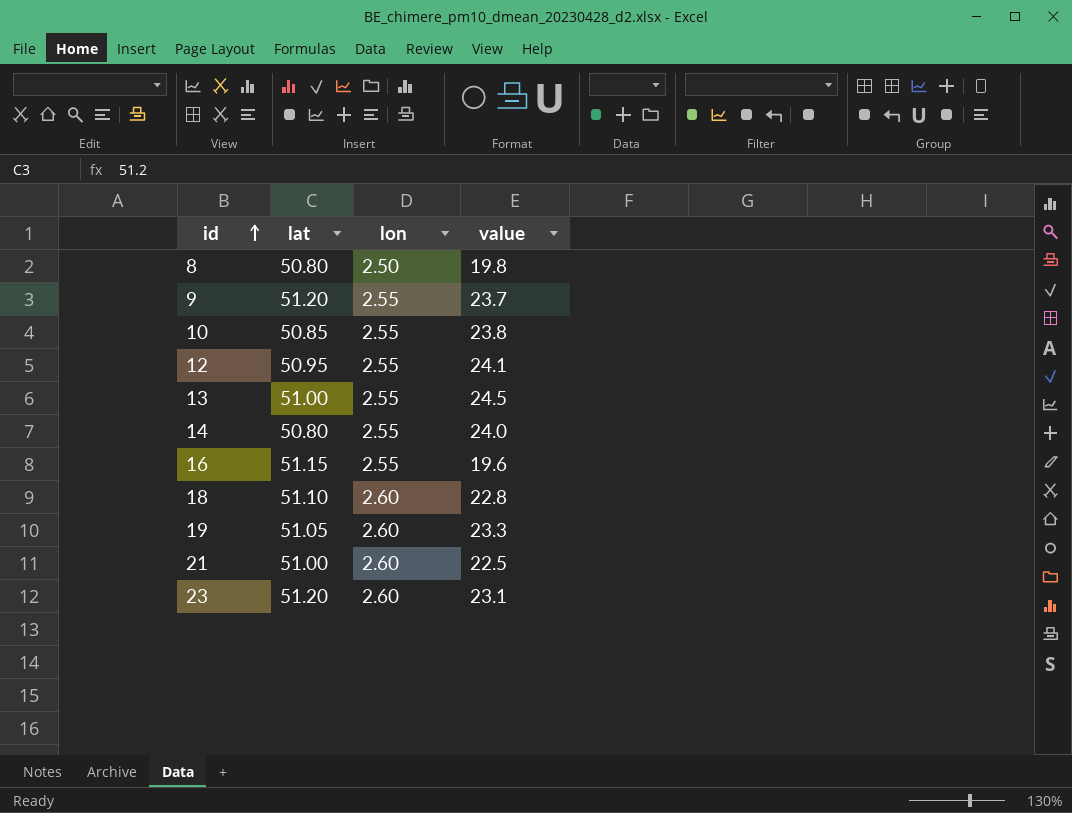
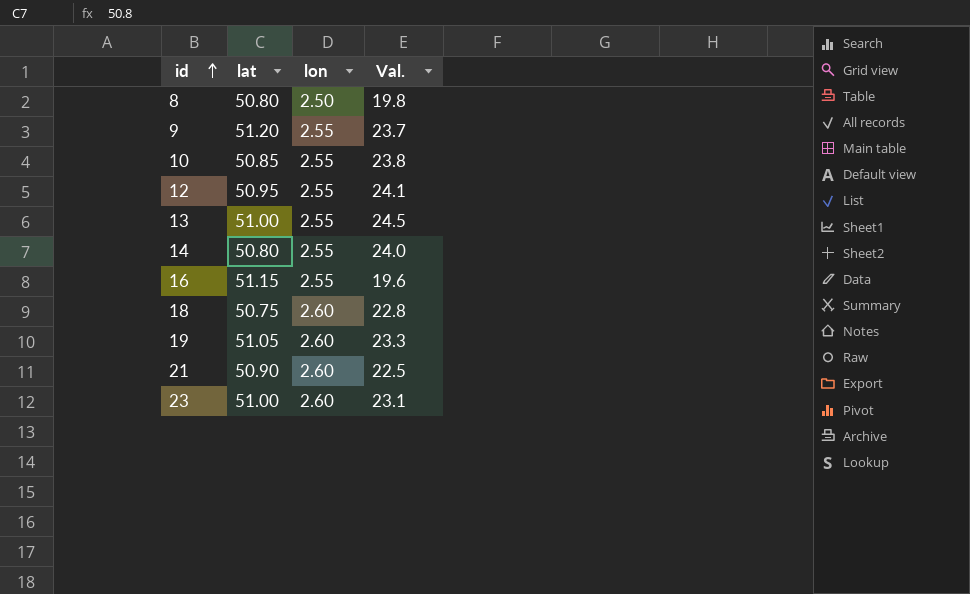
column name: value -> Val.
18 | lat: 51.10 -> 50.75
21 | lat: 51.00 -> 50.90
23 | lat: 51.20 -> 51.00

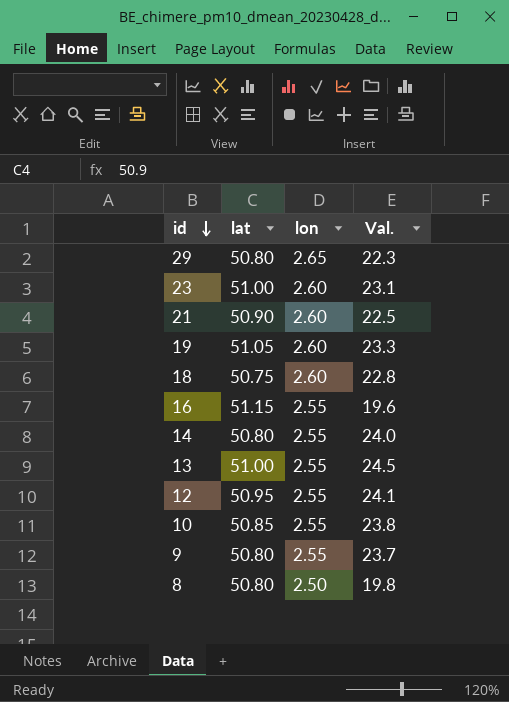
row order: id ascending -> id descending
row 29: none -> 50.80 | 2.65 | 22.3
9 | lat: 51.20 -> 50.80

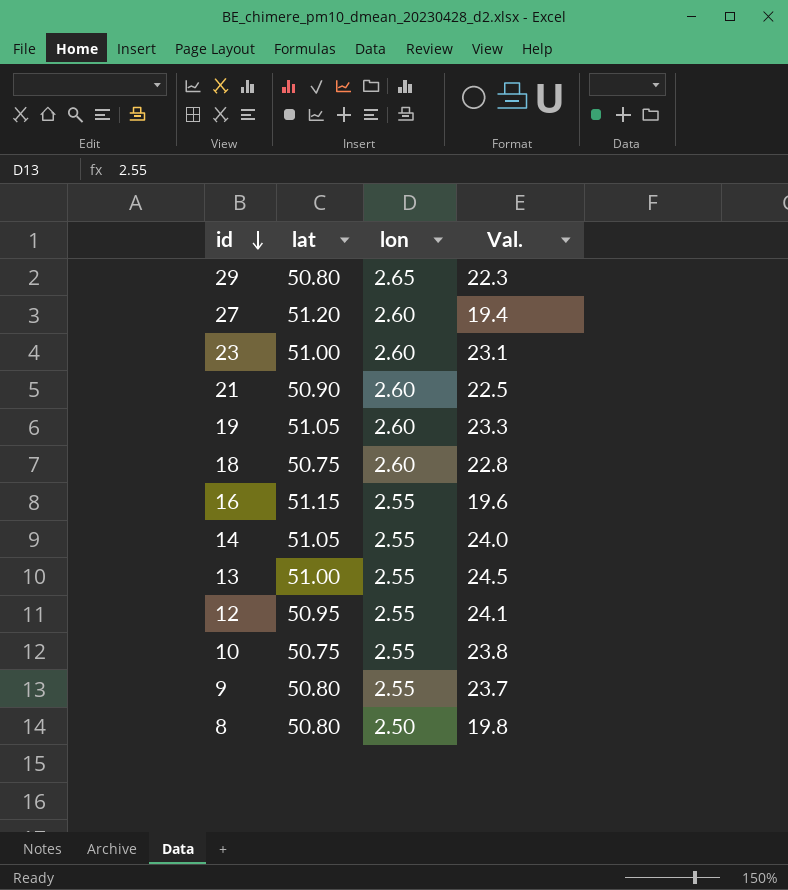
row 27: none -> 51.20 | 2.60 | 19.4
14 | lat: 50.80 -> 51.05
10 | lat: 50.85 -> 50.75

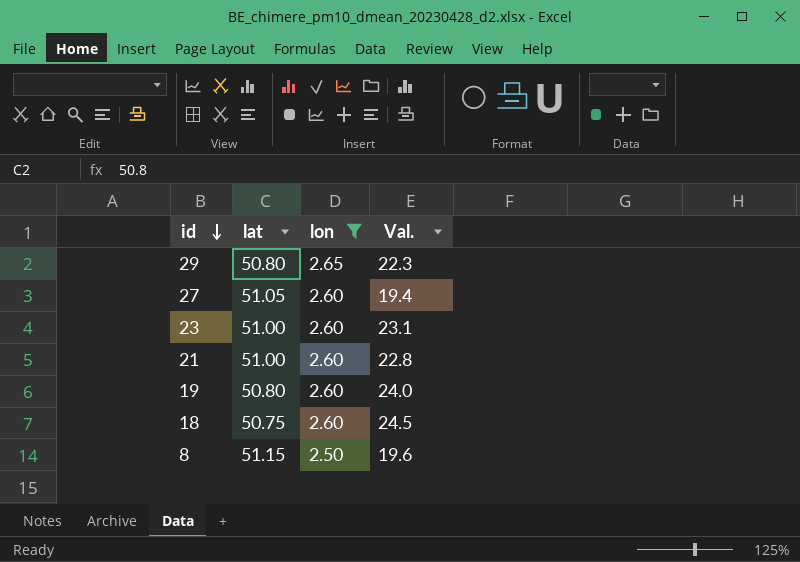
filter: none -> lon != 2.55
27 | lat: 51.20 -> 51.05
21 | lat: 50.90 -> 51.00
21 | Val.: 22.5 -> 22.8
19 | lat: 51.05 -> 50.80
19 | Val.: 23.3 -> 24.0
18 | Val.: 22.8 -> 24.5
8 | lat: 50.80 -> 51.15
8 | Val.: 19.8 -> 19.6

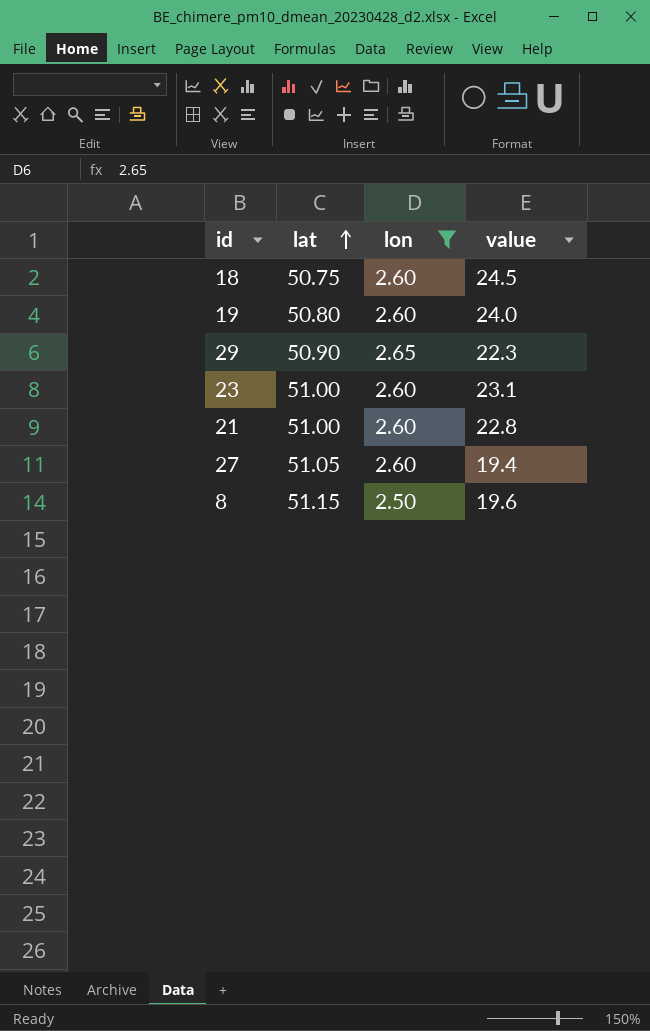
row order: id descending -> lat ascending
column name: Val. -> value
29 | lat: 50.80 -> 50.90

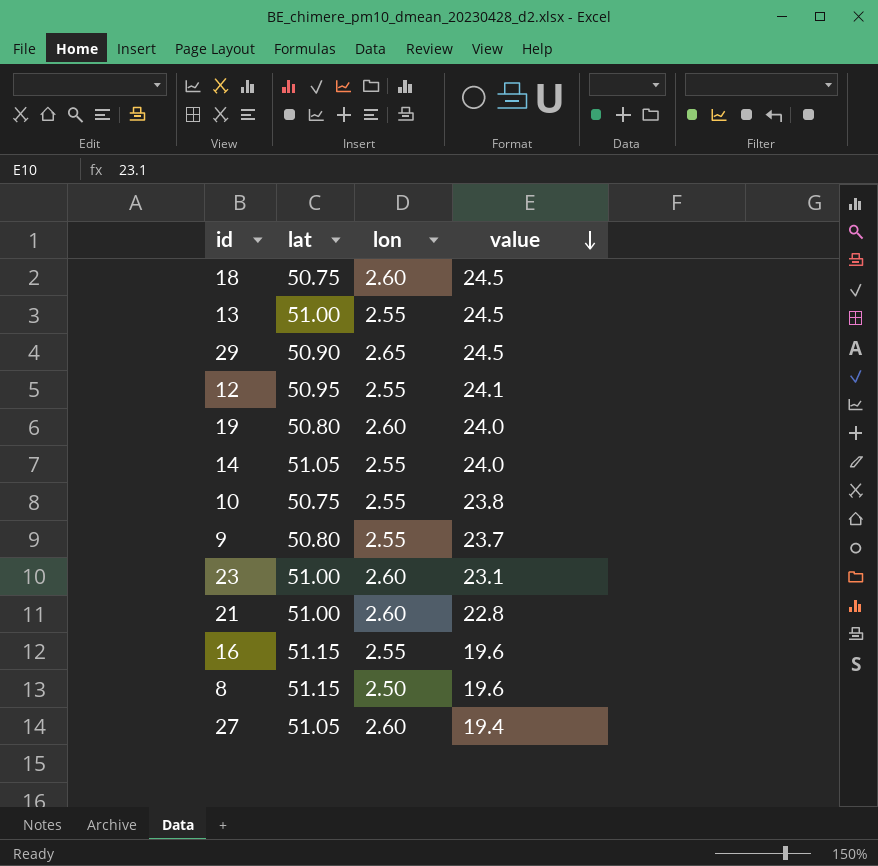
filter: lon != 2.55 -> none
row order: lat ascending -> value descending
29 | value: 22.3 -> 24.5

